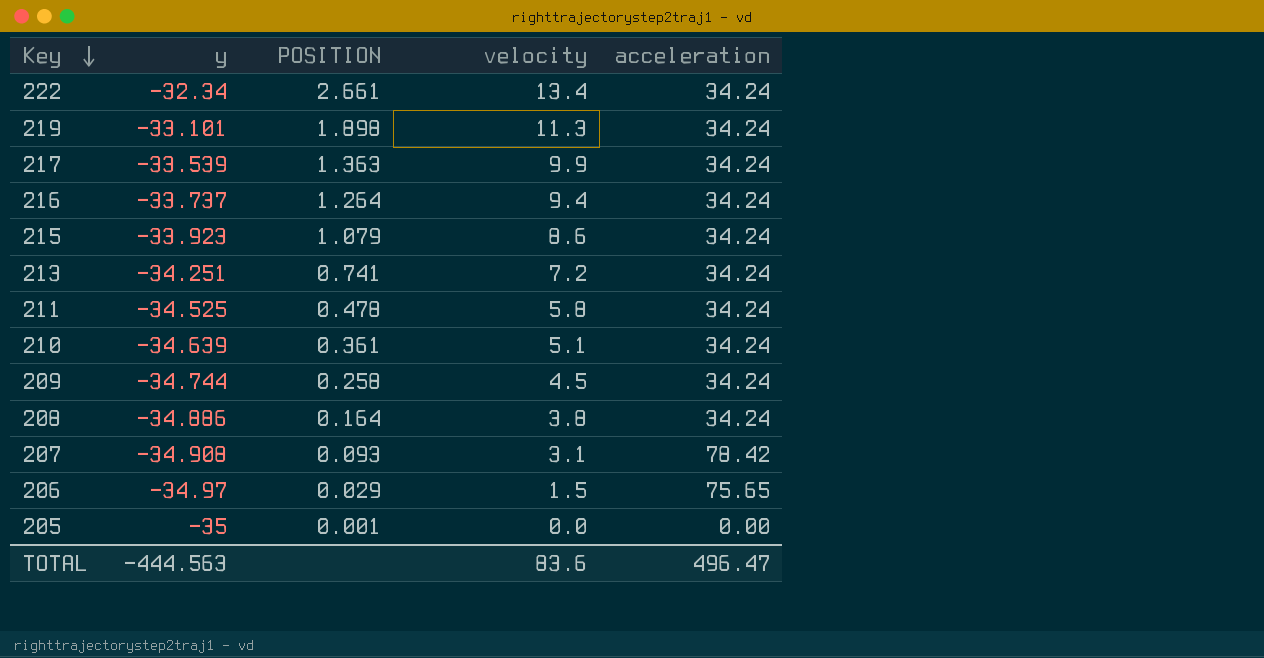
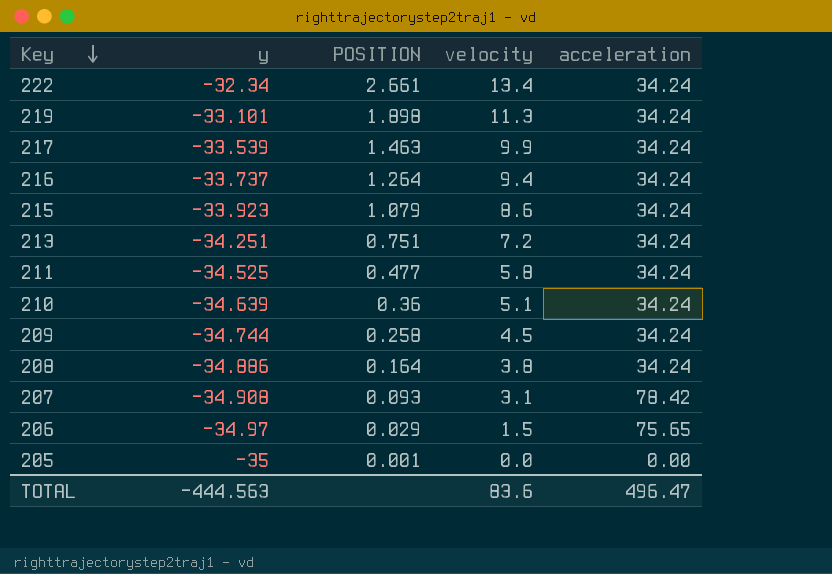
217 | POSITION: 1.363 -> 1.463
213 | POSITION: 0.741 -> 0.751
211 | POSITION: 0.478 -> 0.477
210 | POSITION: 0.361 -> 0.36

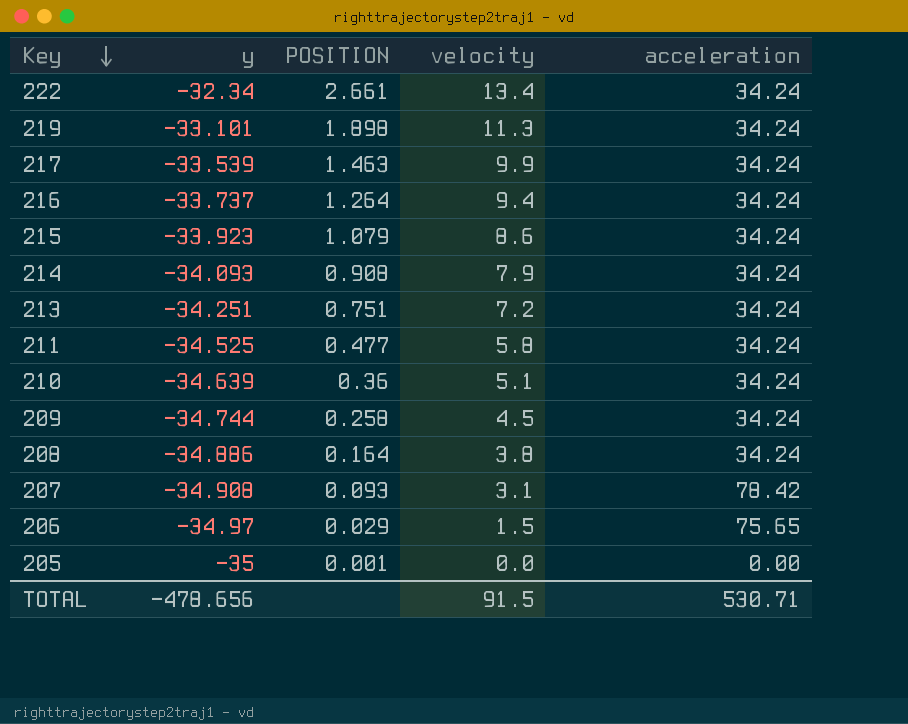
row 214: none -> -34.093 | 0.908 | 7.9 | 34.24
TOTAL | y: -444.563 -> -478.656
TOTAL | velocity: 83.6 -> 91.5
TOTAL | acceleration: 496.47 -> 530.71

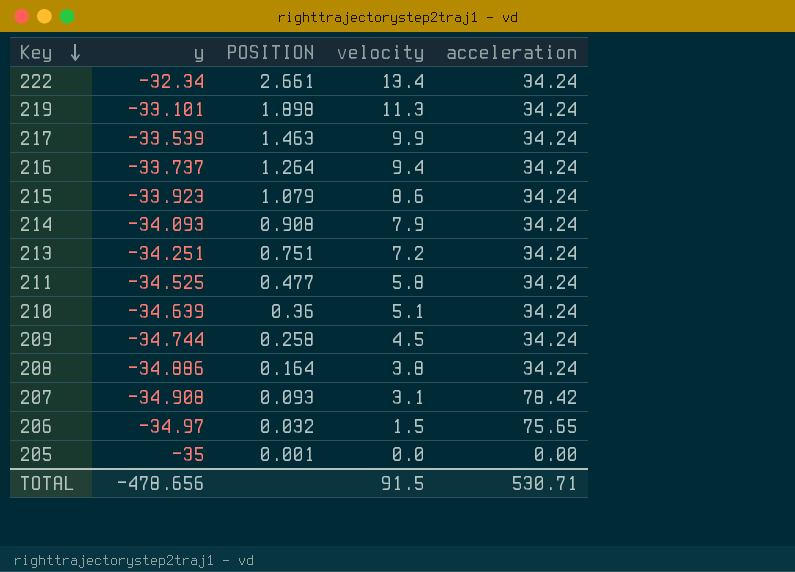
206 | POSITION: 0.029 -> 0.032

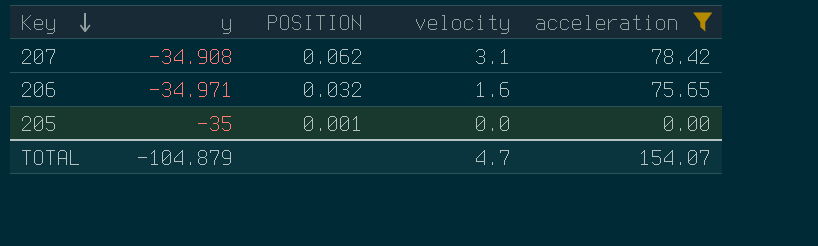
filter: none -> acceleration != 34.24
207 | POSITION: 0.093 -> 0.062
206 | y: -34.97 -> -34.971
206 | velocity: 1.5 -> 1.6
TOTAL | y: -478.656 -> -104.879
TOTAL | velocity: 91.5 -> 4.7
TOTAL | acceleration: 530.71 -> 154.07

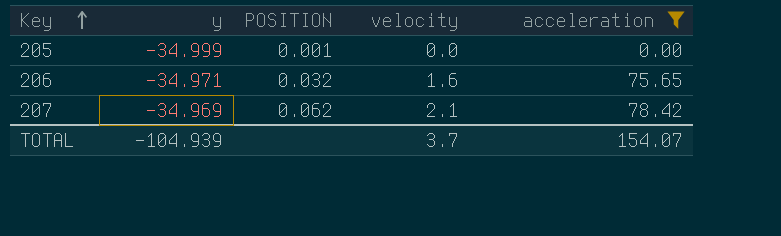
row order: Key descending -> Key ascending
205 | y: -35 -> -34.999
207 | y: -34.908 -> -34.969
207 | velocity: 3.1 -> 2.1
TOTAL | y: -104.879 -> -104.939
TOTAL | velocity: 4.7 -> 3.7

